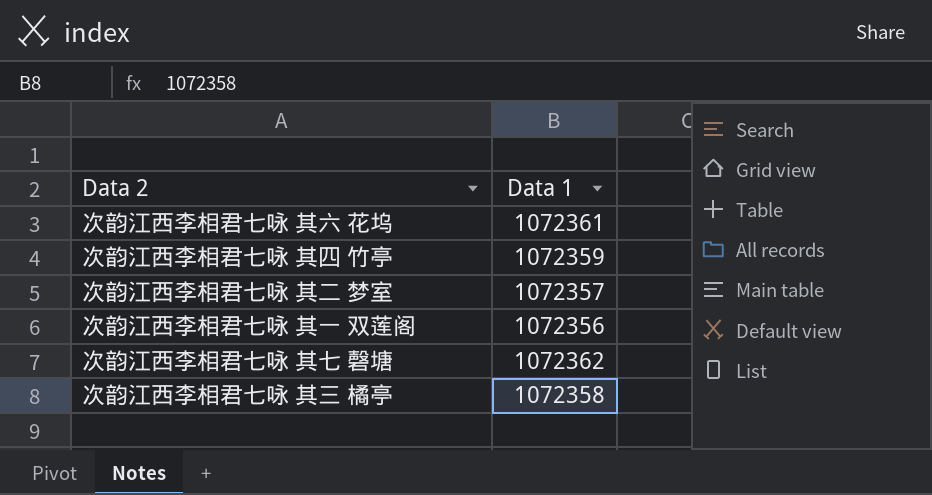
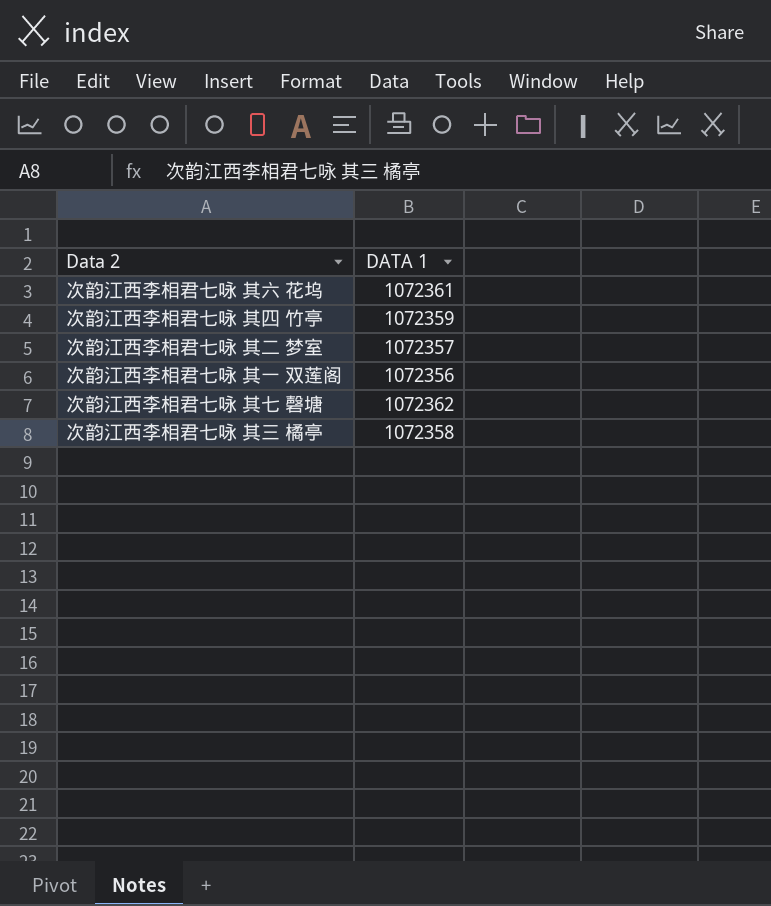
column name: Data 1 -> DATA 1

